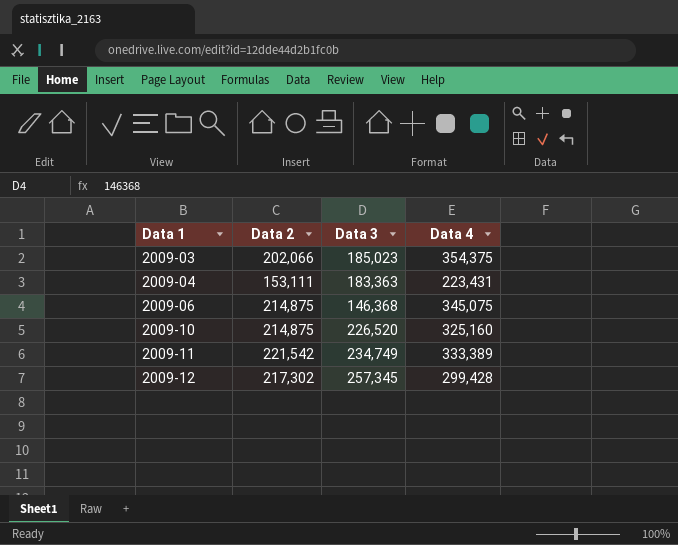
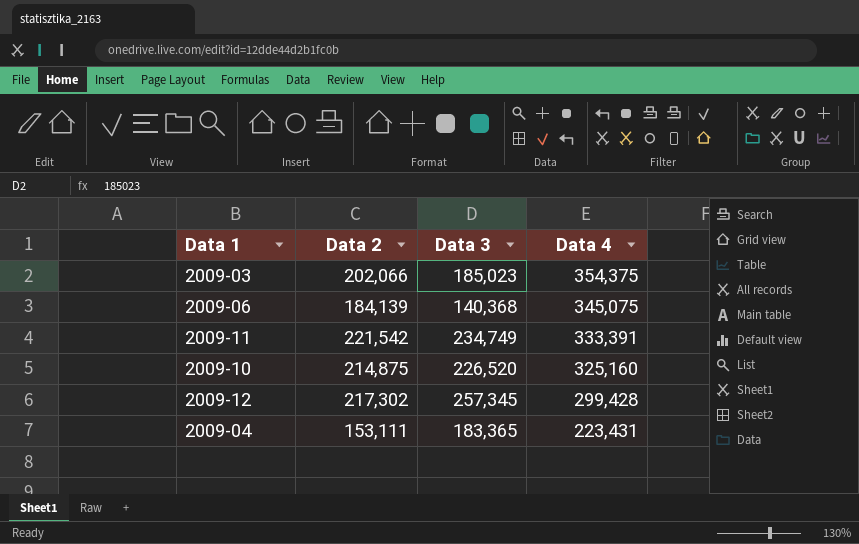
row order: Data 1 ascending -> Data 4 descending
2009-06 | Data 2: 214,875 -> 184,139
2009-06 | Data 3: 146,368 -> 140,368
2009-11 | Data 4: 333,389 -> 333,391
2009-04 | Data 3: 183,363 -> 183,365

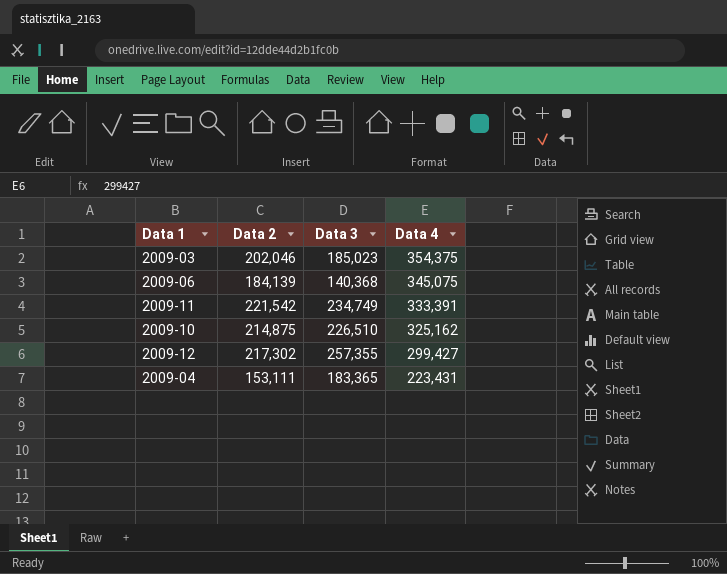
2009-03 | Data 2: 202,066 -> 202,046
2009-10 | Data 3: 226,520 -> 226,510
2009-10 | Data 4: 325,160 -> 325,162
2009-12 | Data 3: 257,345 -> 257,355
2009-12 | Data 4: 299,428 -> 299,427

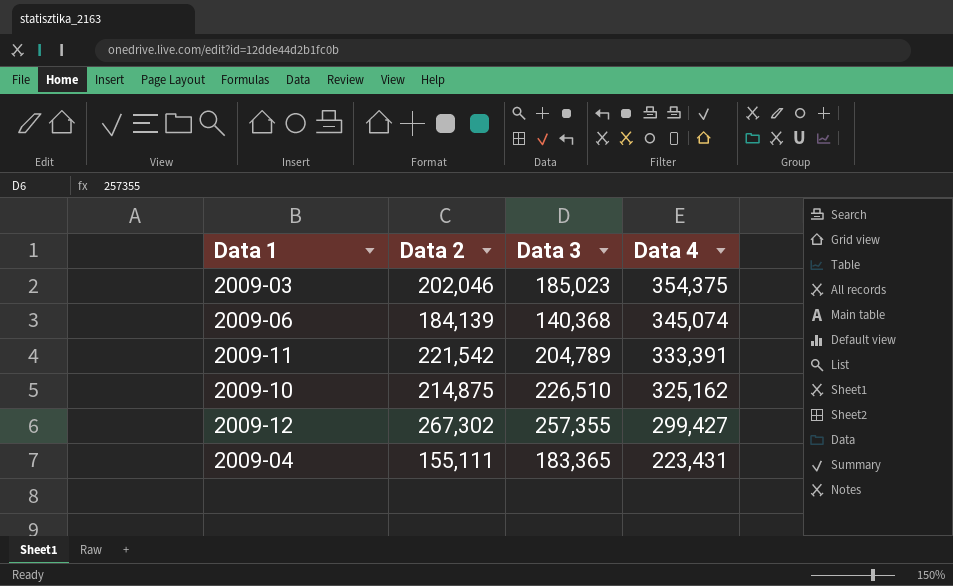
2009-06 | Data 4: 345,075 -> 345,074
2009-11 | Data 3: 234,749 -> 204,789
2009-12 | Data 2: 217,302 -> 267,302
2009-04 | Data 2: 153,111 -> 155,111

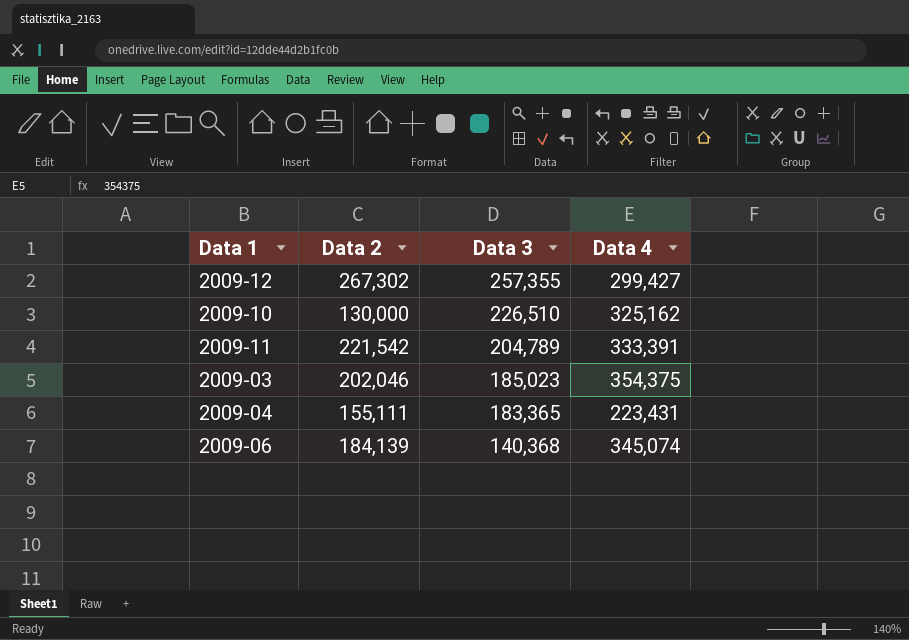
row order: Data 4 descending -> Data 3 descending
2009-10 | Data 2: 214,875 -> 130,000

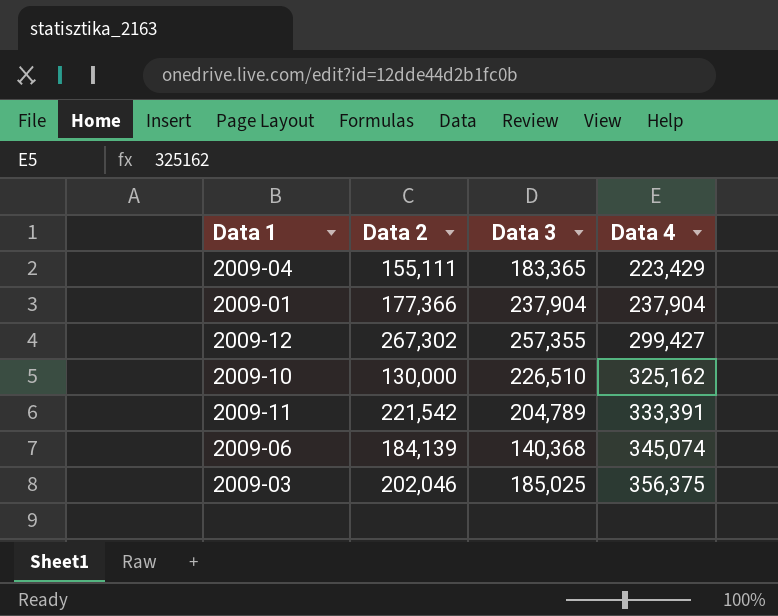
row order: Data 3 descending -> Data 4 ascending
2009-04 | Data 4: 223,431 -> 223,429
row 2009-01: none -> 177,366 | 237,904 | 237,904
2009-03 | Data 3: 185,023 -> 185,025
2009-03 | Data 4: 354,375 -> 356,375

